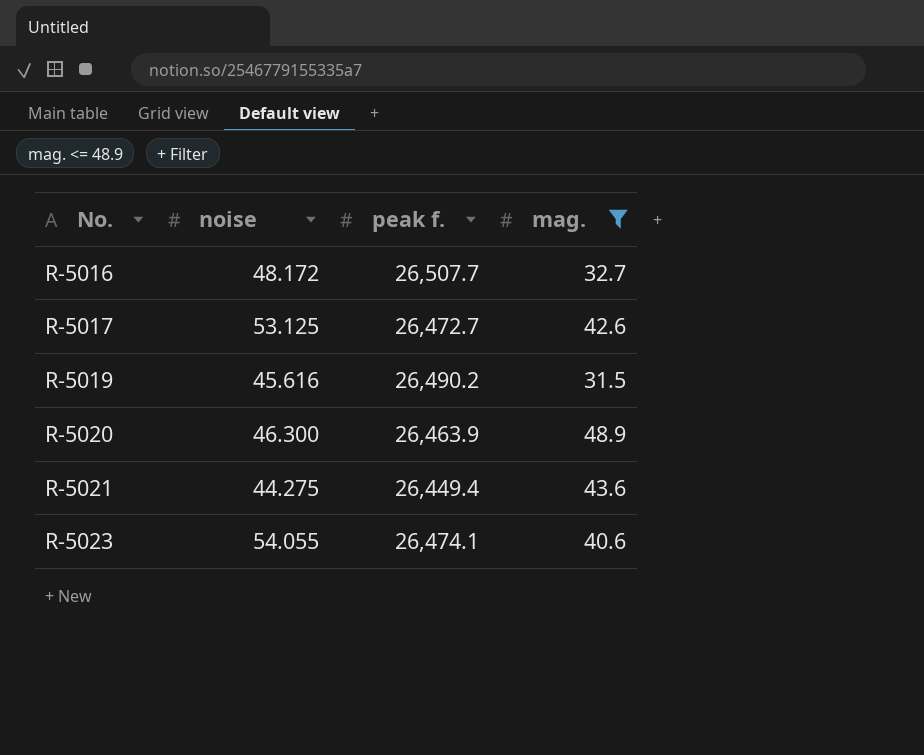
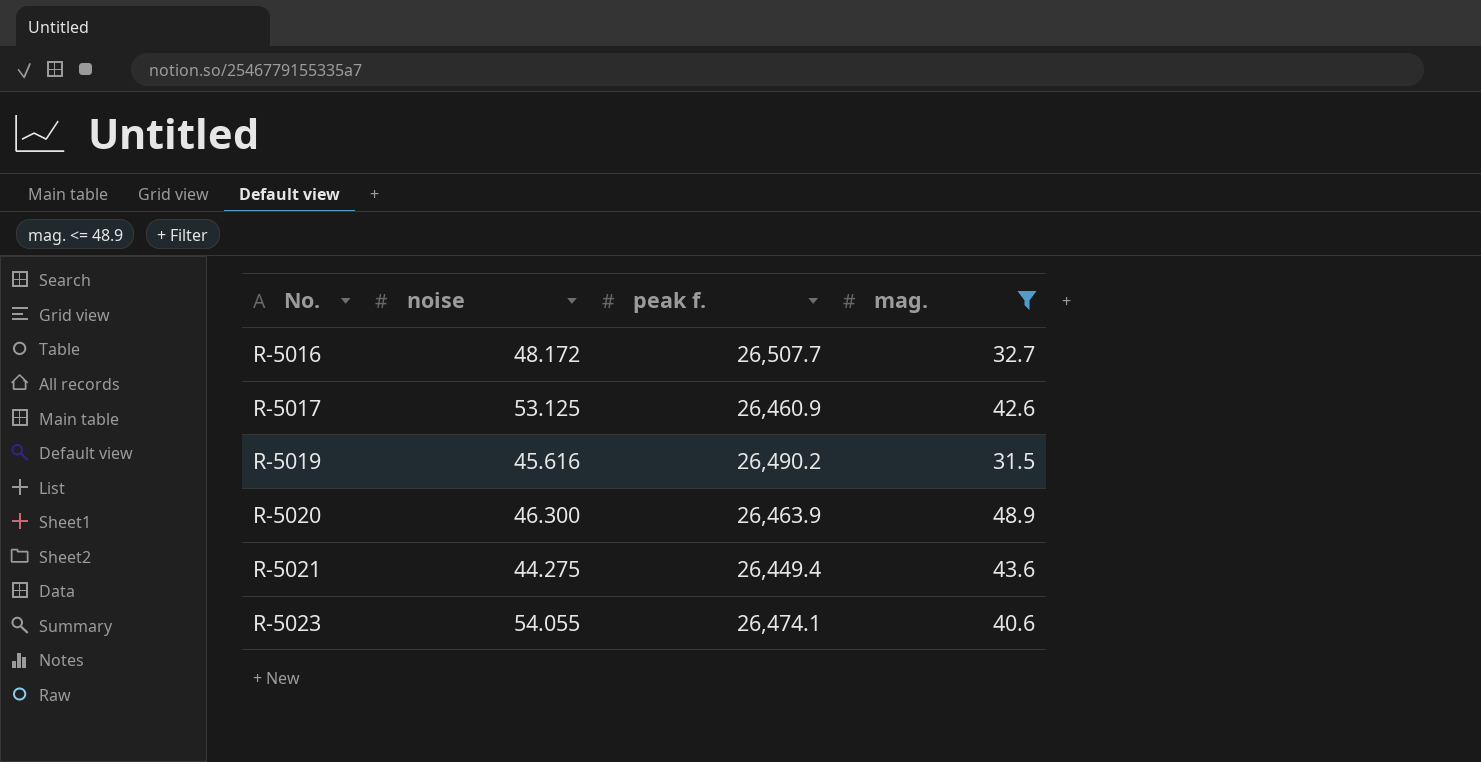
R-5017 | peak f.: 26,472.7 -> 26,460.9

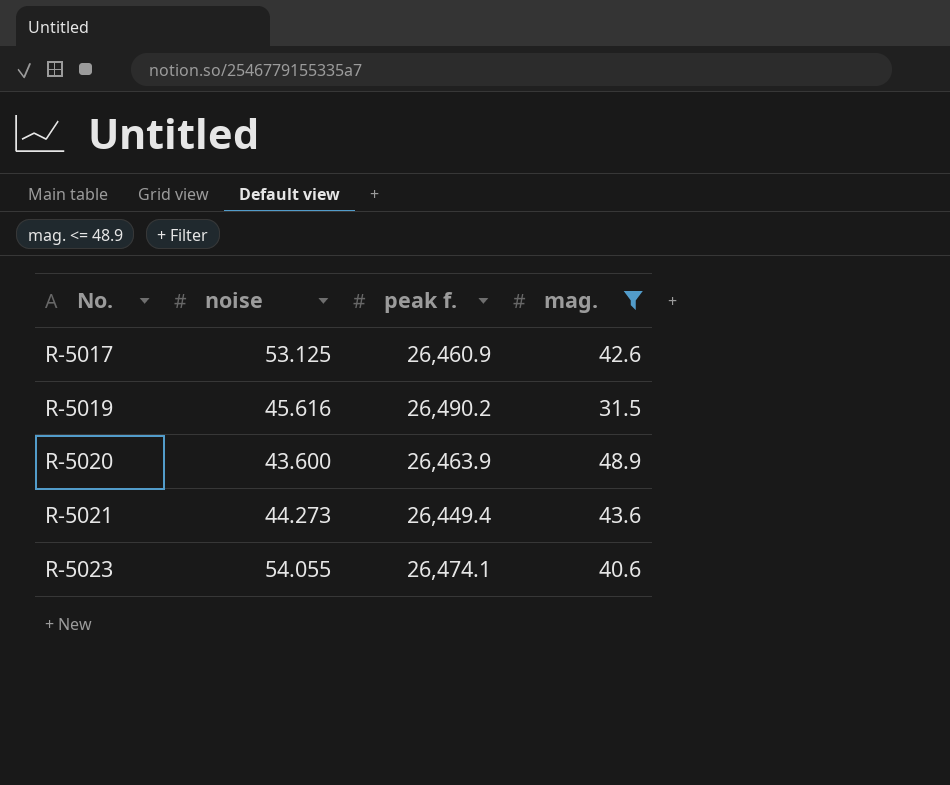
row R-5016: 48.172 | 26,507.7 | 32.7 -> none
R-5020 | noise: 46.300 -> 43.600
R-5021 | noise: 44.275 -> 44.273

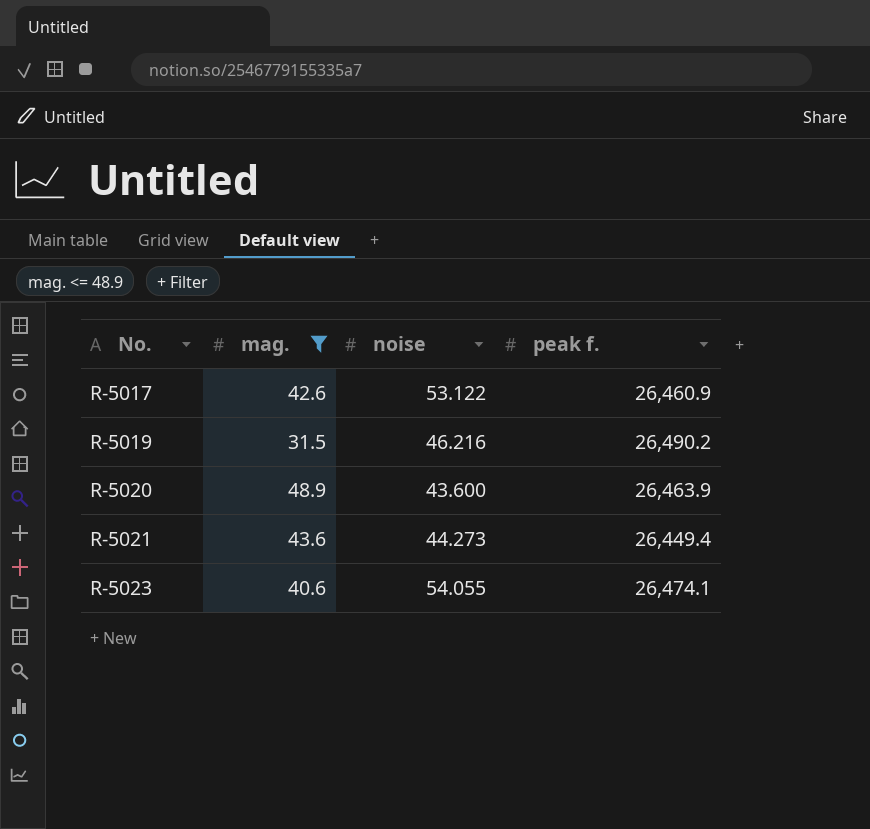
column mag. | position: 4 -> 2
R-5017 | noise: 53.125 -> 53.122
R-5019 | noise: 45.616 -> 46.216

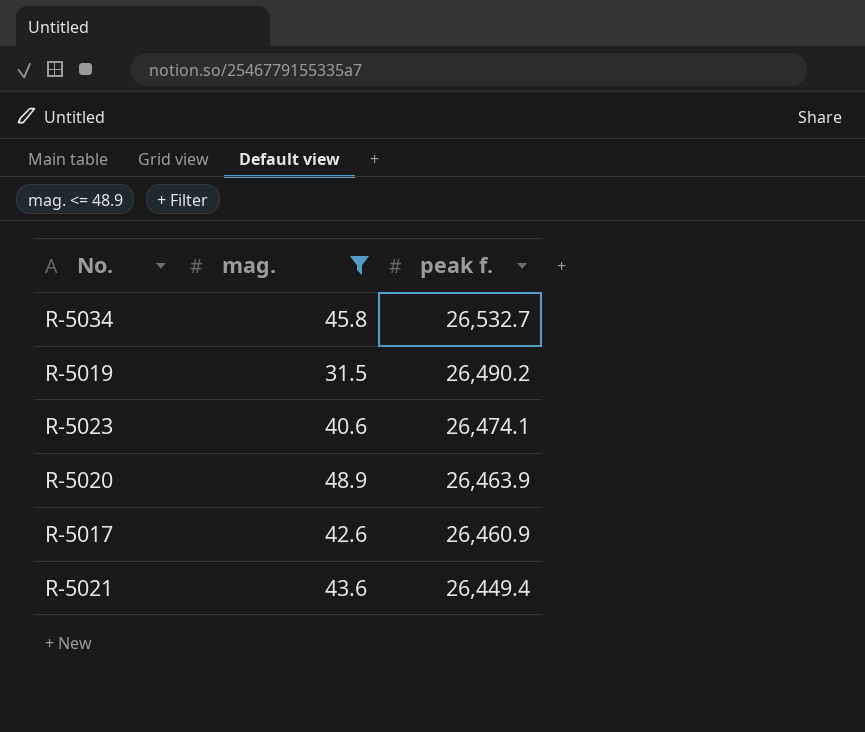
row order: No. ascending -> peak f. descending
column noise | position: 3 -> none
row R-5034: none -> 45.8 | 26,532.7

